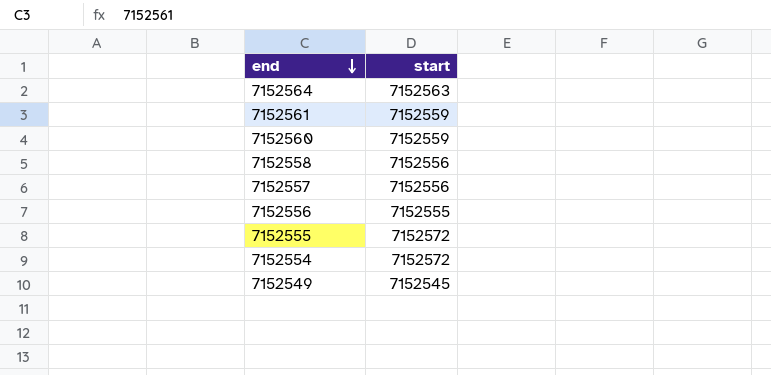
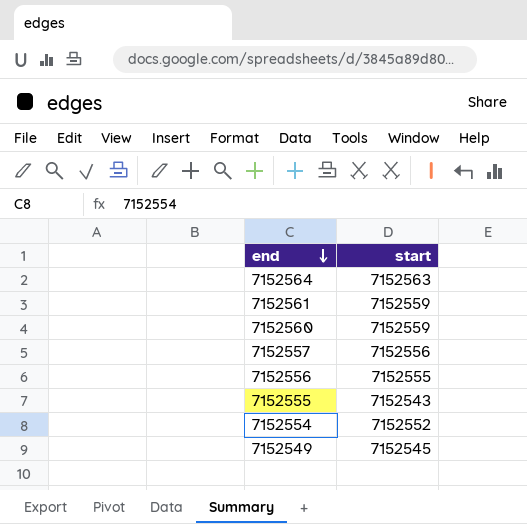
row 7152558: 7152556 -> none
7152555 | start: 7152572 -> 7152543
7152554 | start: 7152572 -> 7152552

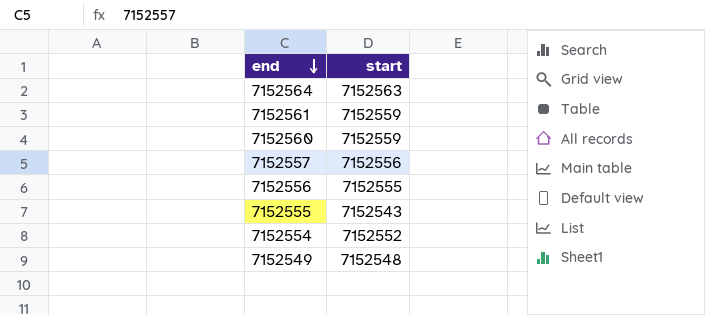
7152549 | start: 7152545 -> 7152548

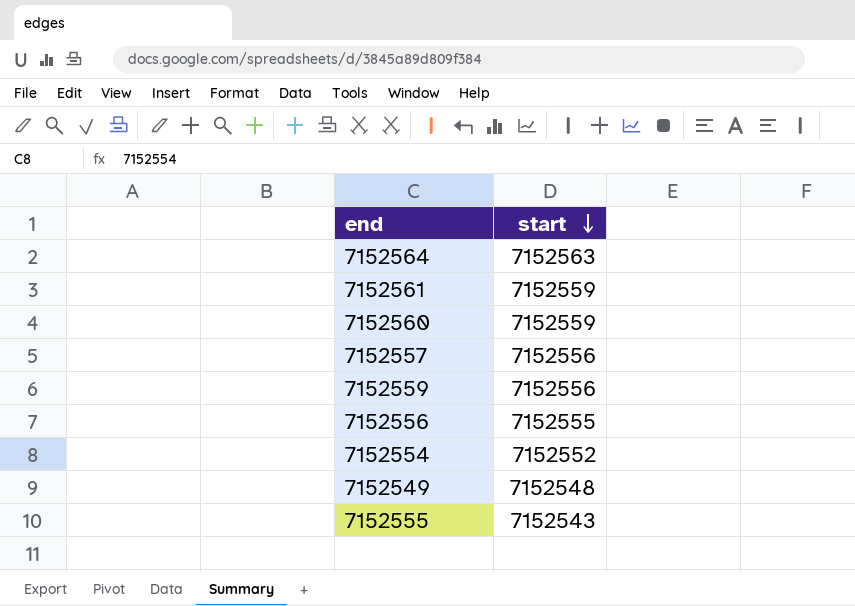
row order: end descending -> start descending
row 7152559: none -> 7152556

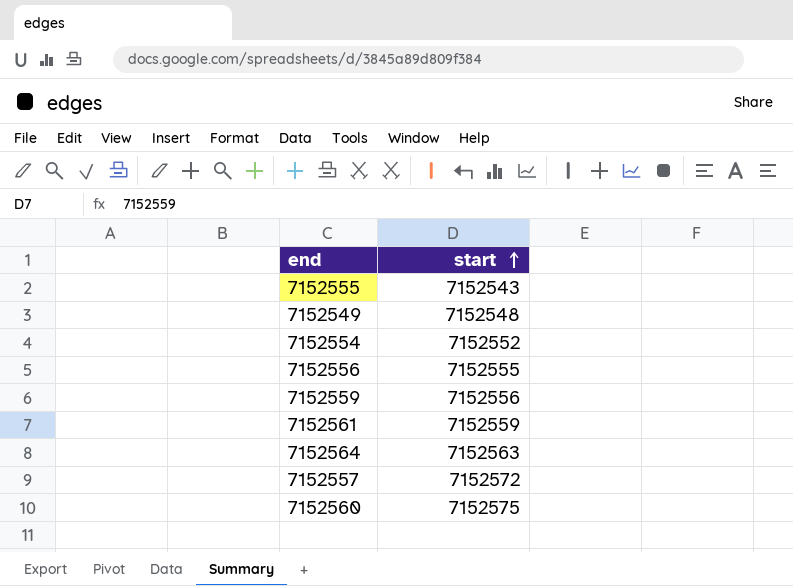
row order: start descending -> start ascending
7152557 | start: 7152556 -> 7152572
7152560 | start: 7152559 -> 7152575

